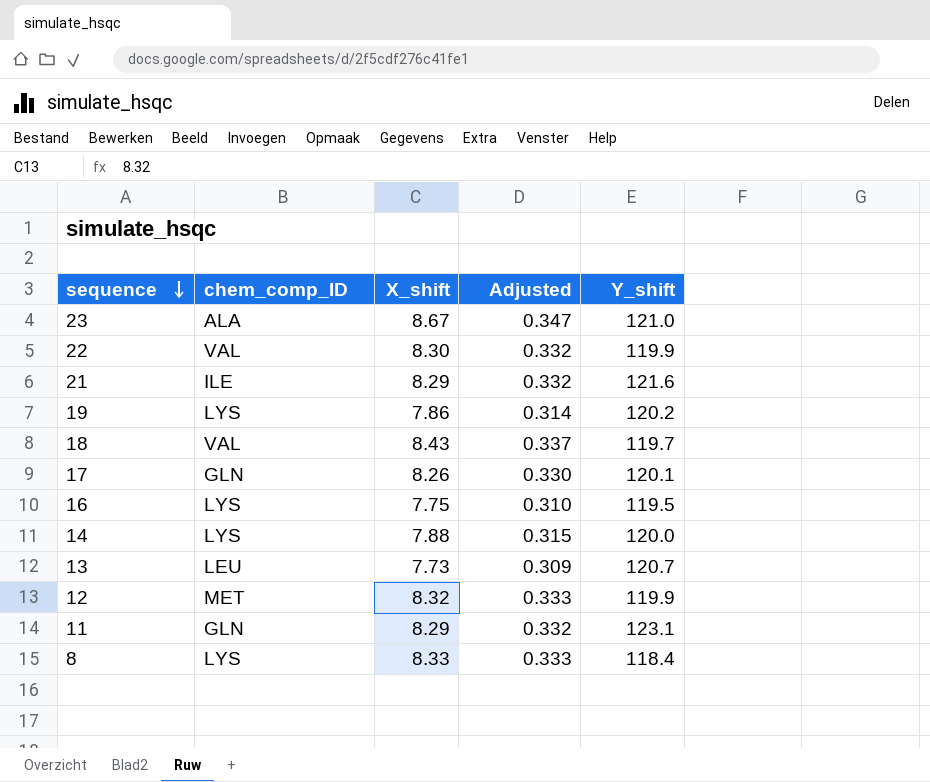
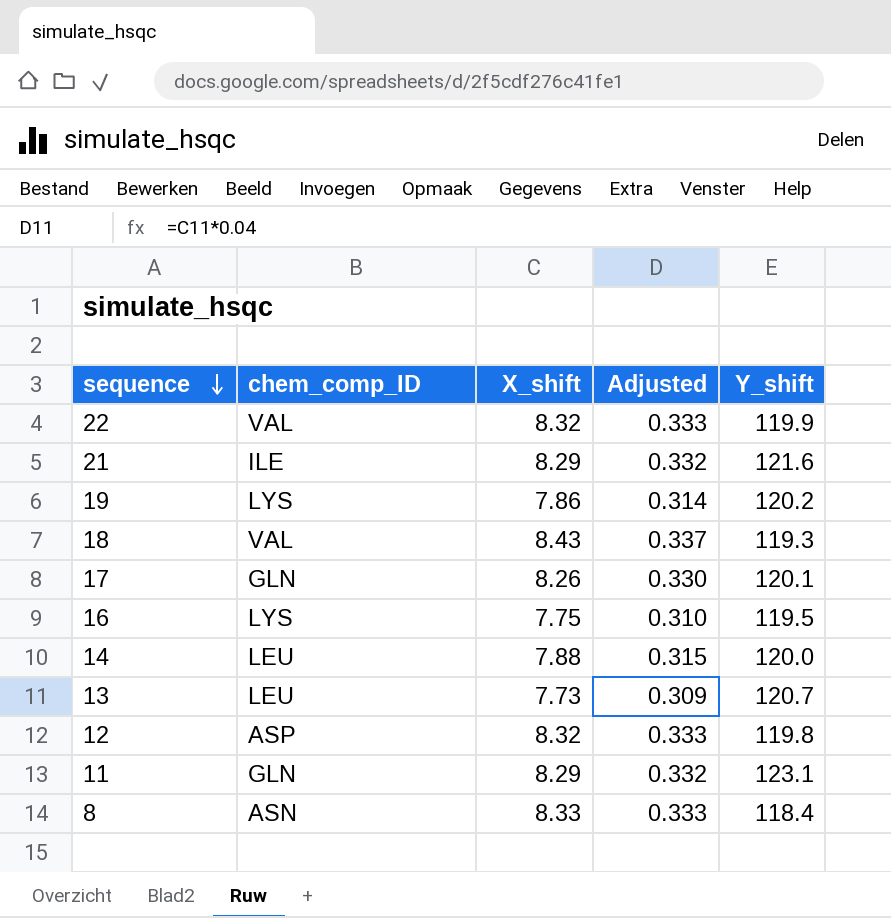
row 23: ALA | 8.67 | 0.347 | 121.0 -> none
22 | X_shift: 8.30 -> 8.32
22 | Adjusted: 0.332 -> 0.333
18 | Y_shift: 119.7 -> 119.3
14 | chem_comp_ID: LYS -> LEU
12 | chem_comp_ID: MET -> ASP
12 | Y_shift: 119.9 -> 119.8
8 | chem_comp_ID: LYS -> ASN

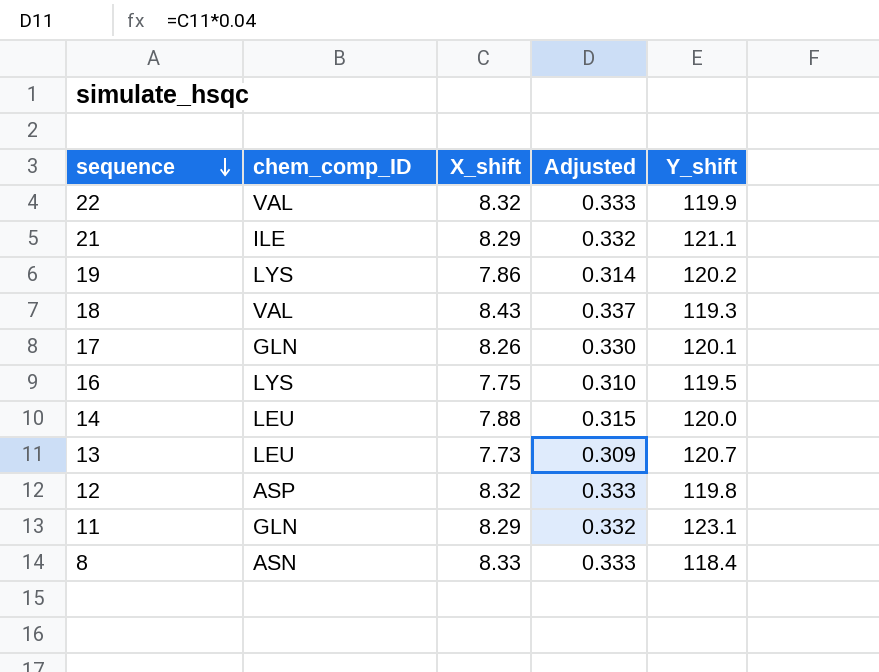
21 | Y_shift: 121.6 -> 121.1

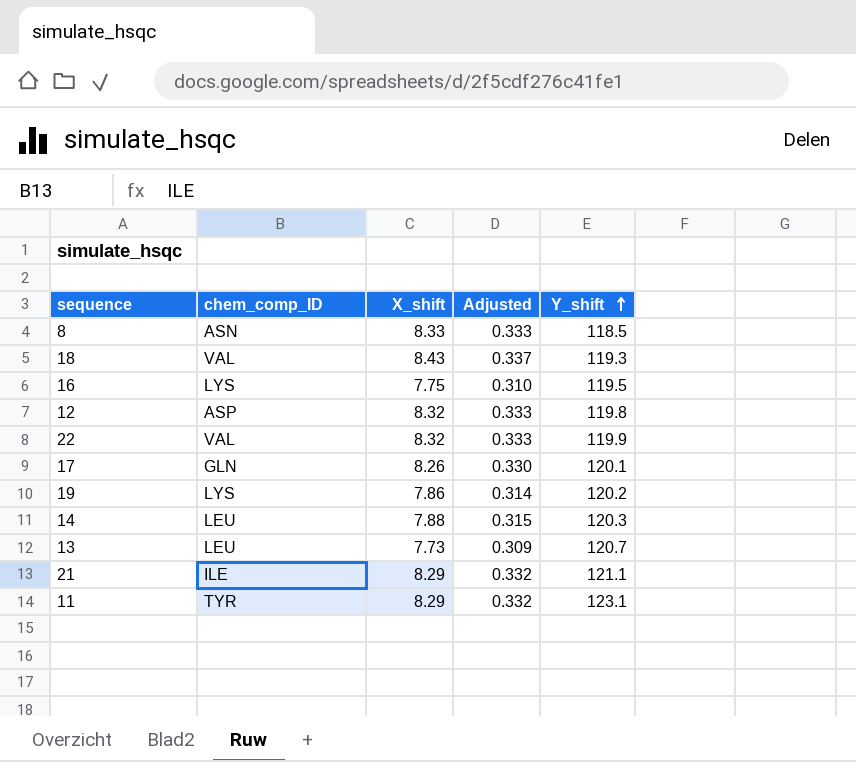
row order: sequence descending -> Y_shift ascending
8 | Y_shift: 118.4 -> 118.5
14 | Y_shift: 120.0 -> 120.3
11 | chem_comp_ID: GLN -> TYR

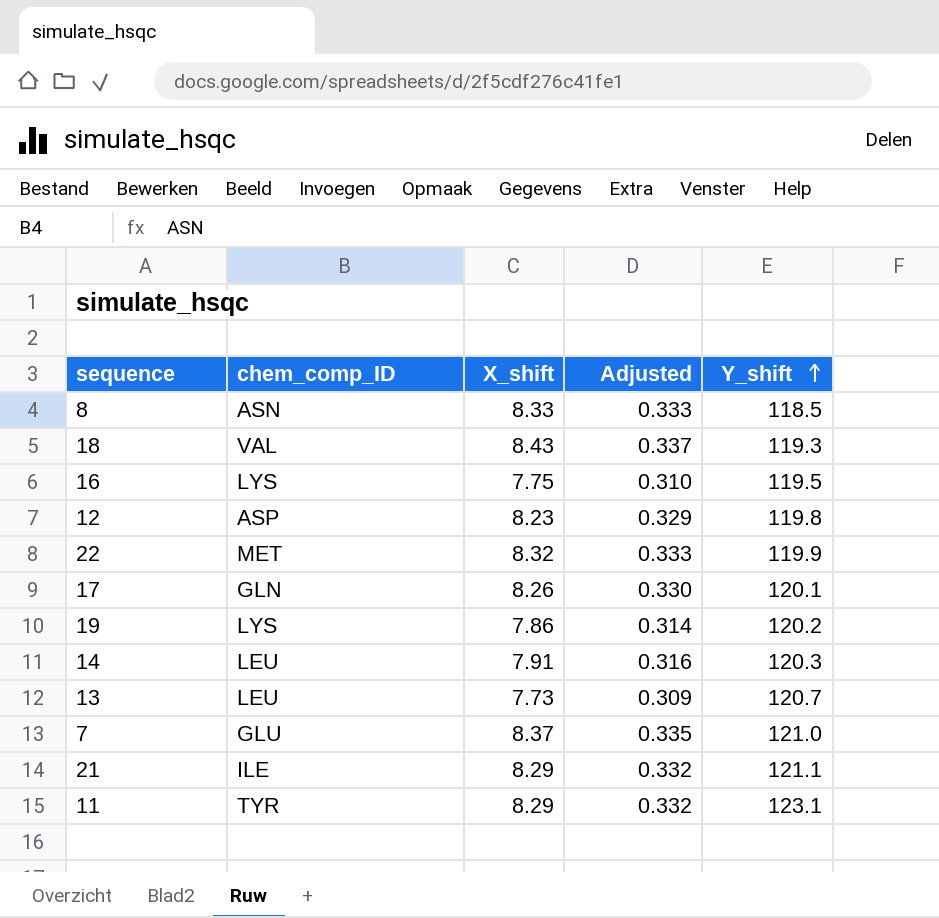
12 | X_shift: 8.32 -> 8.23
12 | Adjusted: 0.333 -> 0.329
22 | chem_comp_ID: VAL -> MET
14 | X_shift: 7.88 -> 7.91
14 | Adjusted: 0.315 -> 0.316
row 7: none -> GLU | 8.37 | 0.335 | 121.0

